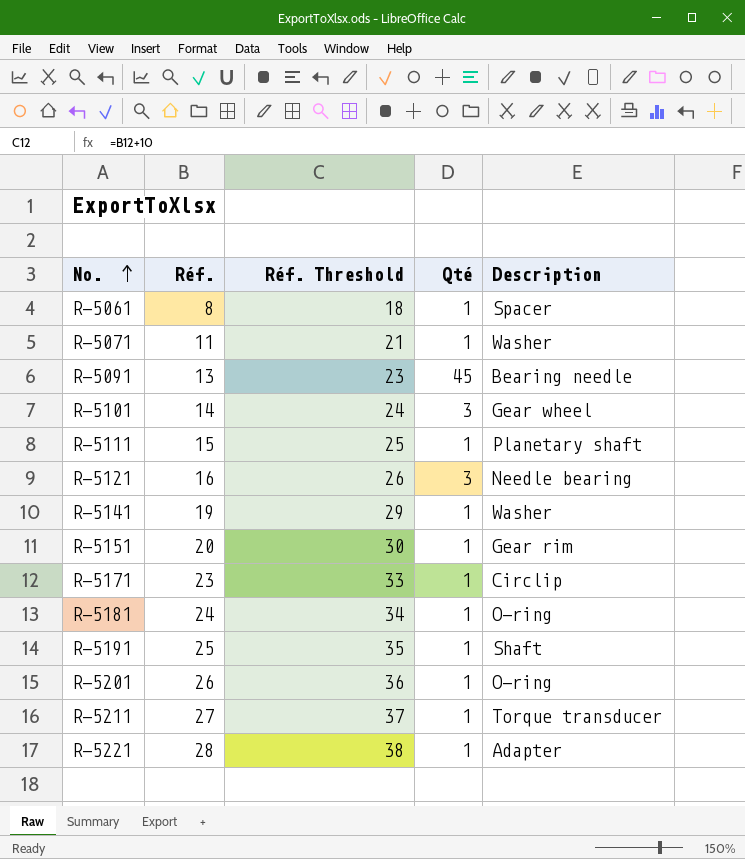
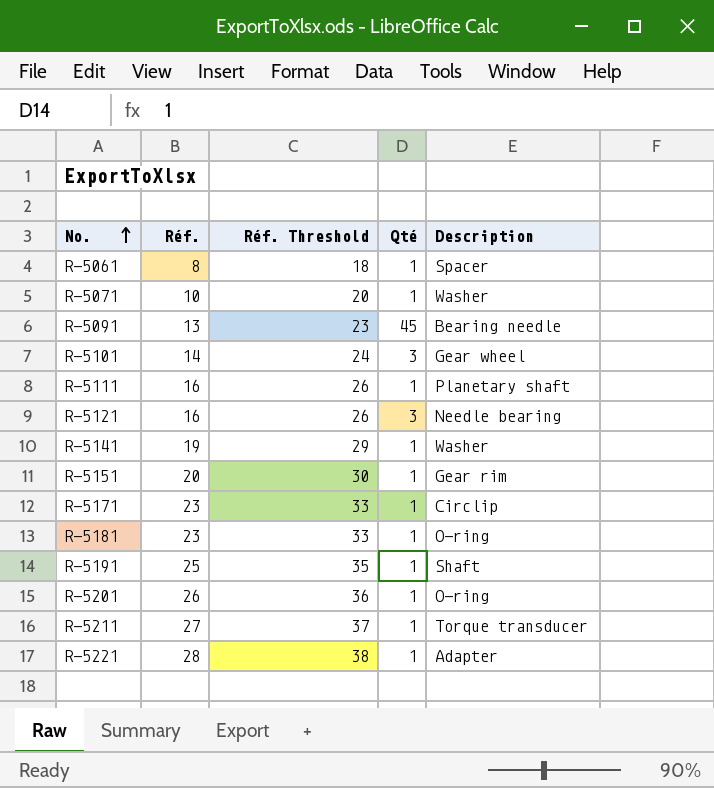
R-5071 | Réf.: 11 -> 10
R-5071 | Réf. Threshold: 21 -> 20
R-5111 | Réf.: 15 -> 16
R-5111 | Réf. Threshold: 25 -> 26
R-5181 | Réf.: 24 -> 23
R-5181 | Réf. Threshold: 34 -> 33

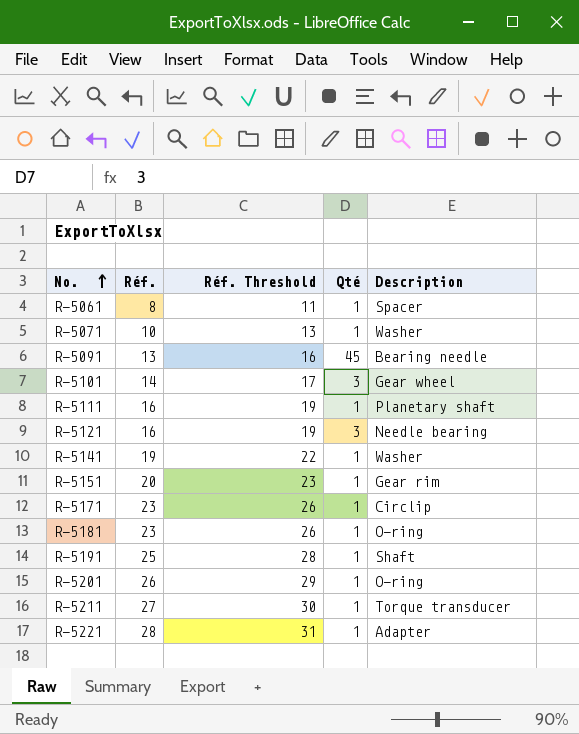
column Réf. Threshold | formula: [Réf.] + 10 -> [Réf.] + 3

